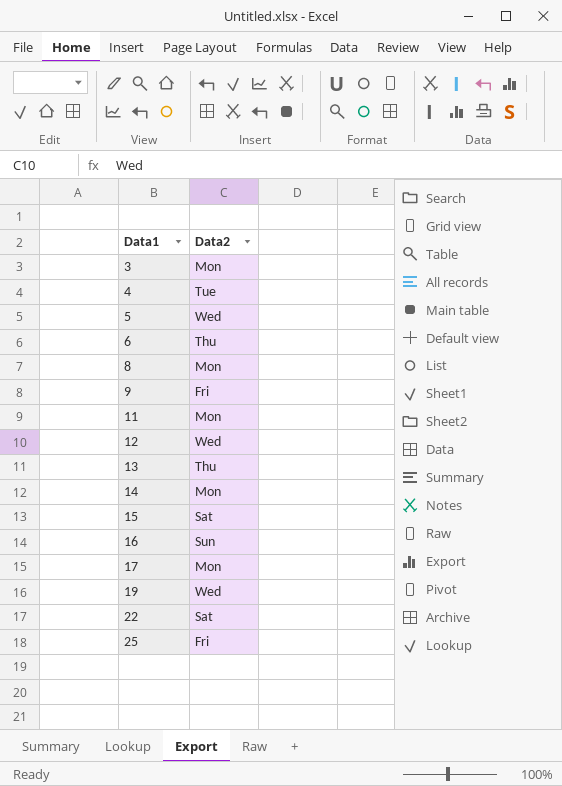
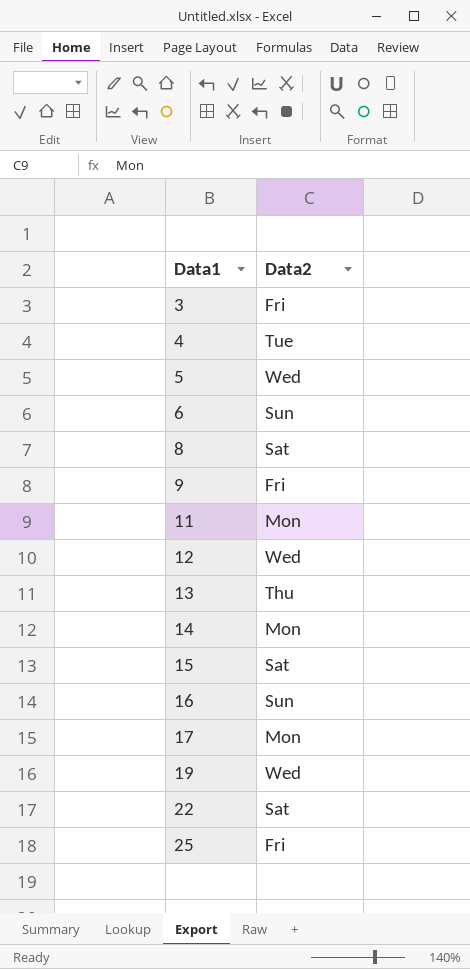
3 | Data2: Mon -> Fri
6 | Data2: Thu -> Sun
8 | Data2: Mon -> Sat

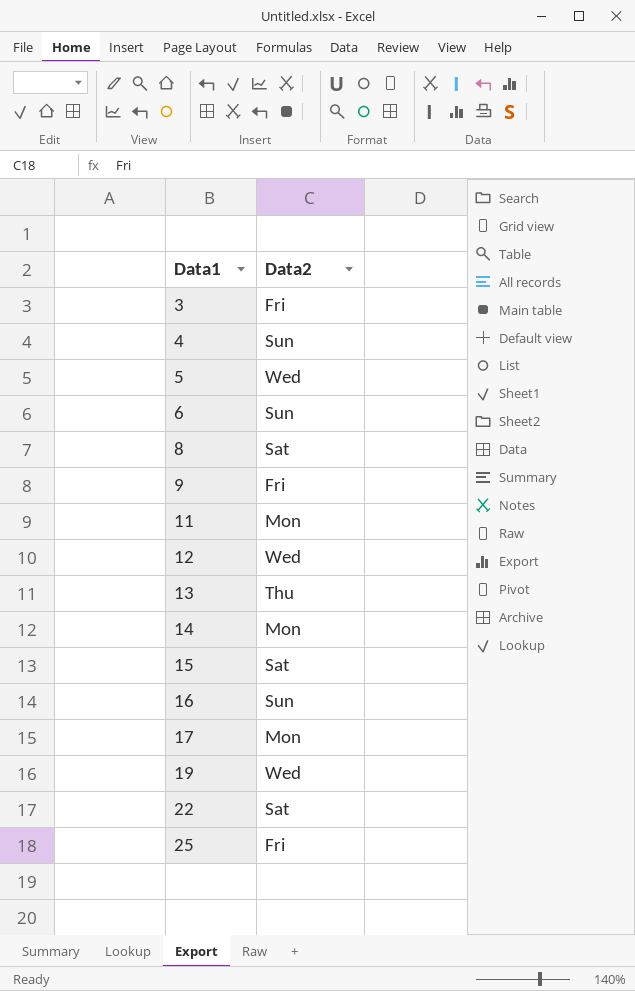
4 | Data2: Tue -> Sun

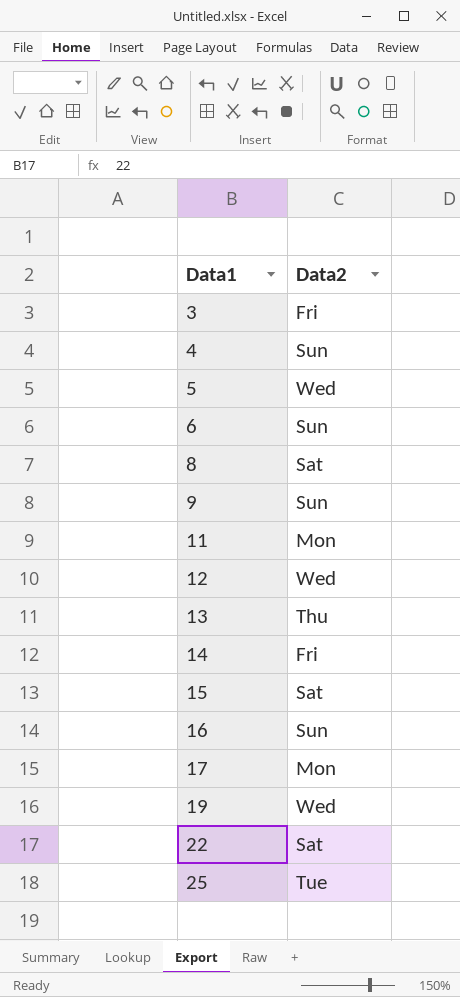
9 | Data2: Fri -> Sun
14 | Data2: Mon -> Fri
25 | Data2: Fri -> Tue

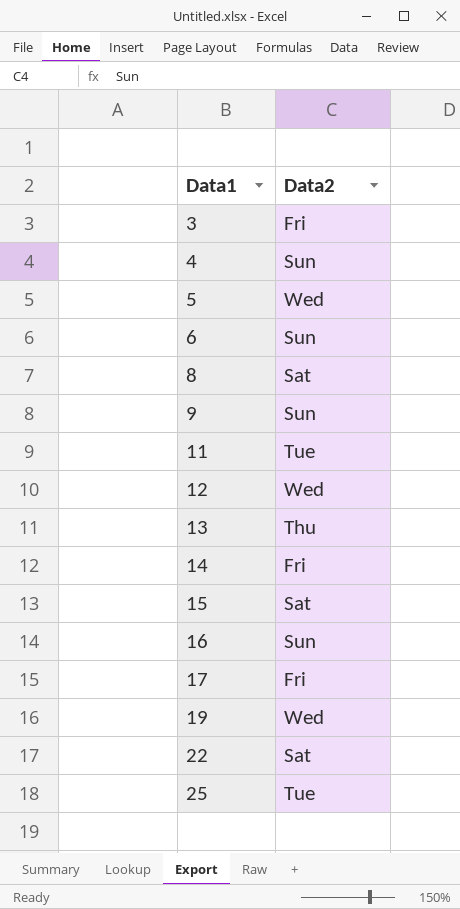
11 | Data2: Mon -> Tue
17 | Data2: Mon -> Fri

